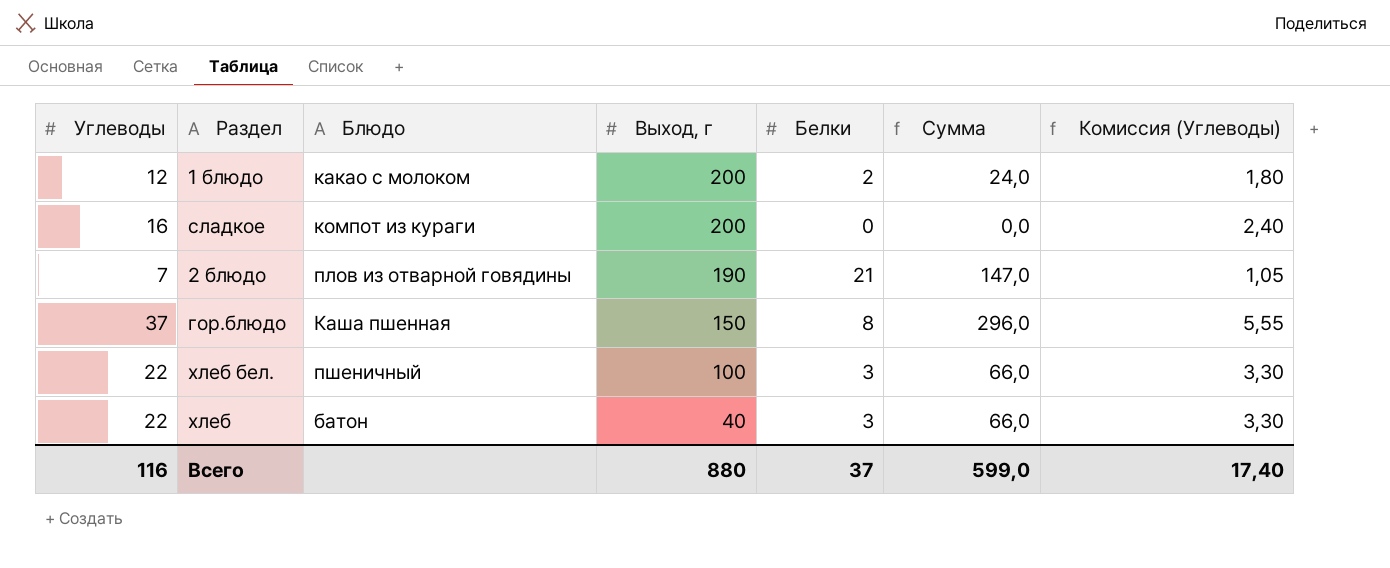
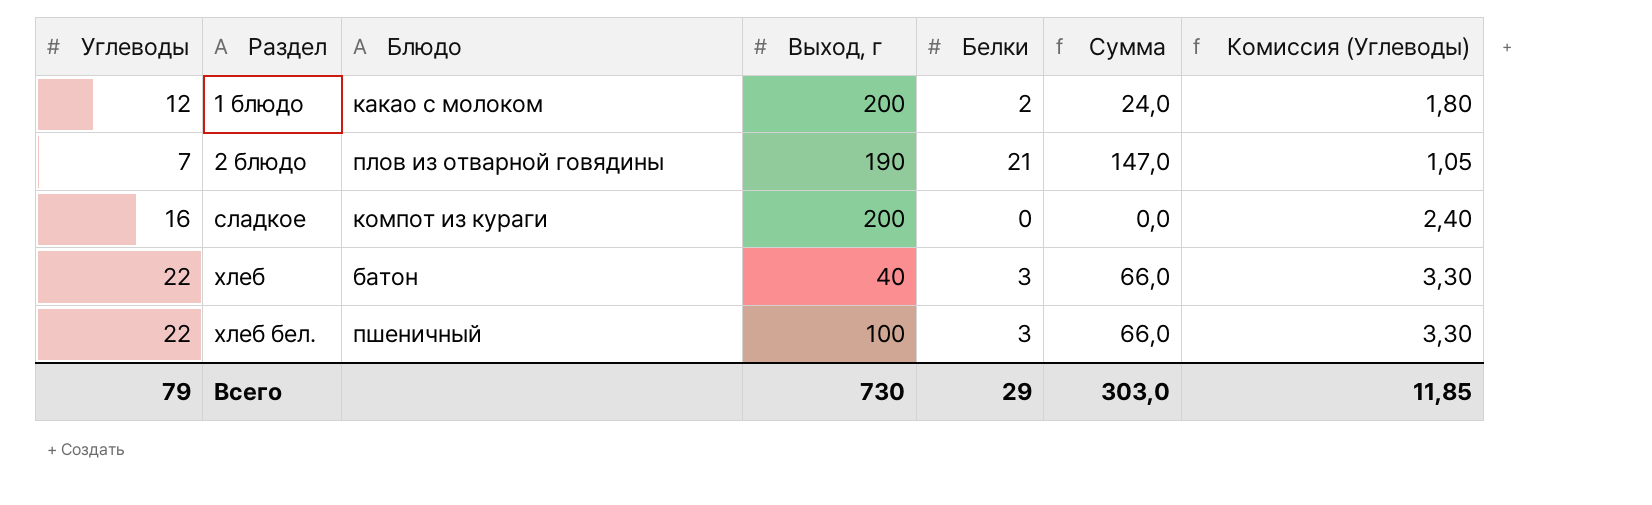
row order: Выход, г descending -> Раздел ascending
row гор.блюдо: 37 | Каша пшенная | 150 | 8 | 296,0 | 5,55 -> none
Всего | Углеводы: 116 -> 79
Всего | Выход, г: 880 -> 730
Всего | Белки: 37 -> 29
Всего | Сумма: 599,0 -> 303,0
Всего | Комиссия (Углеводы): 17,40 -> 11,85

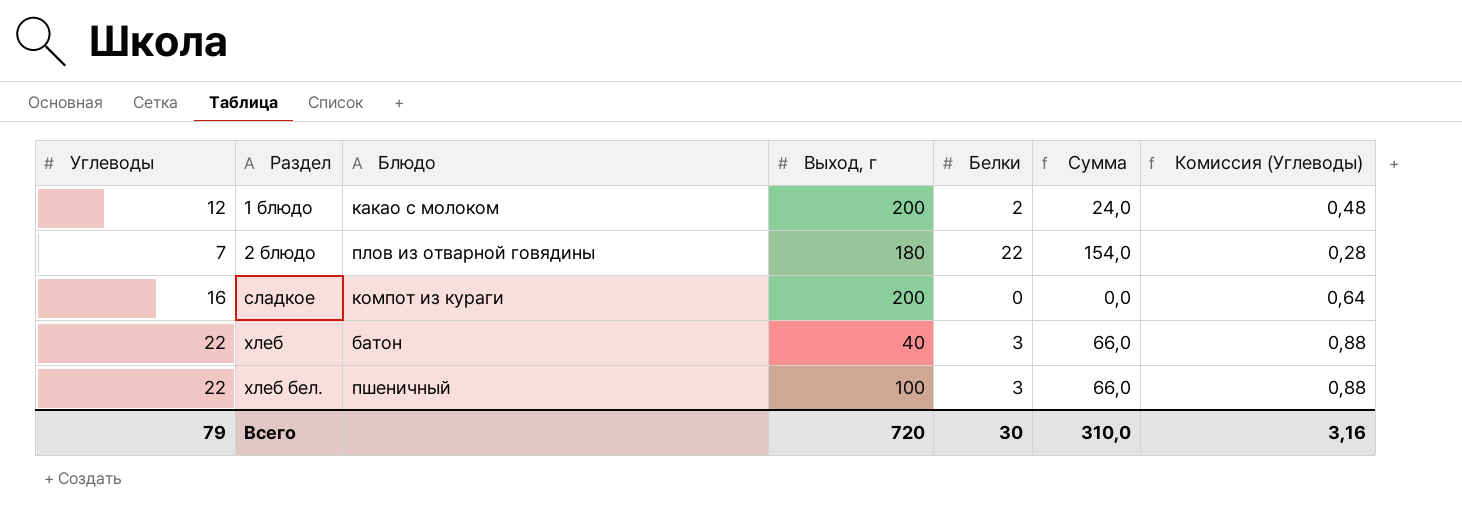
column Комиссия (Углеводы) | formula: [Углеводы] * 0,15 -> [Углеводы] * 0,04
2 блюдо | Выход, г: 190 -> 180
2 блюдо | Белки: 21 -> 22
2 блюдо | Сумма: 147,0 -> 154,0
Всего | Выход, г: 730 -> 720
Всего | Белки: 29 -> 30
Всего | Сумма: 303,0 -> 310,0
Всего | Комиссия (Углеводы): 11,85 -> 3,16

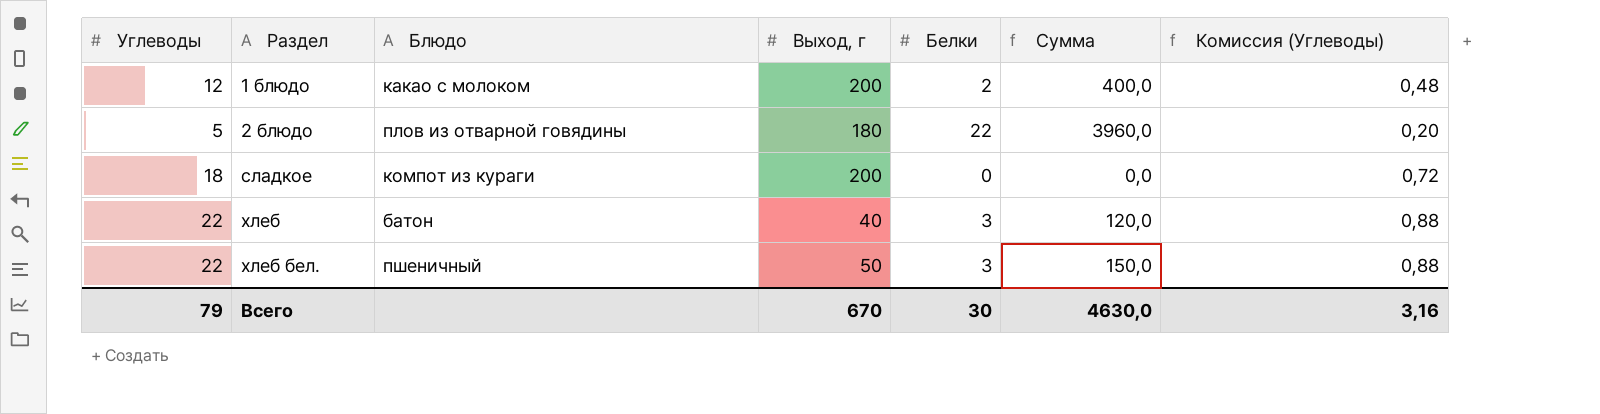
column Сумма | formula: [Углеводы] * [Белки] -> [Выход, г] * [Белки]
2 блюдо | Углеводы: 7 -> 5
2 блюдо | Комиссия (Углеводы): 0,28 -> 0,20
сладкое | Углеводы: 16 -> 18
сладкое | Комиссия (Углеводы): 0,64 -> 0,72
хлеб бел. | Выход, г: 100 -> 50
Всего | Выход, г: 720 -> 670
Всего | Сумма: 310,0 -> 4630,0

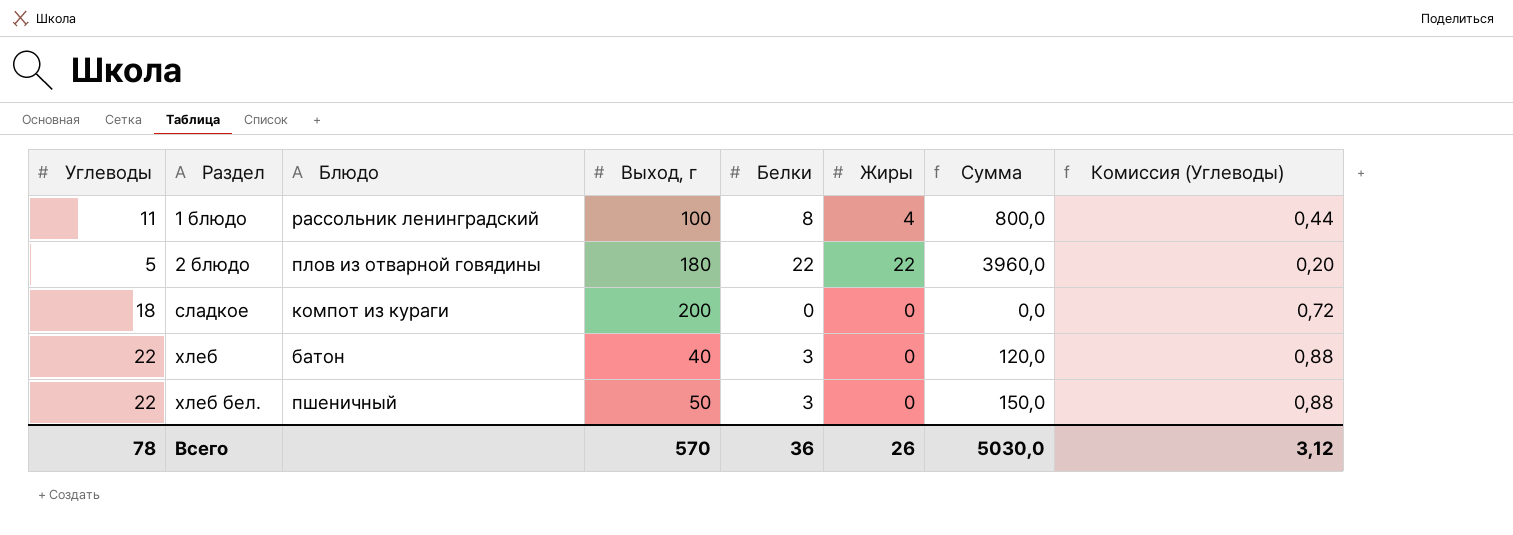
column Жиры | position: none -> 6
1 блюдо | Углеводы: 12 -> 11
1 блюдо | Блюдо: какао с молоком -> рассольник ленинградский
1 блюдо | Выход, г: 200 -> 100
1 блюдо | Белки: 2 -> 8
1 блюдо | Сумма: 400,0 -> 800,0
1 блюдо | Комиссия (Углеводы): 0,48 -> 0,44
Всего | Углеводы: 79 -> 78
Всего | Выход, г: 670 -> 570
Всего | Белки: 30 -> 36
Всего | Сумма: 4630,0 -> 5030,0
Всего | Комиссия (Углеводы): 3,16 -> 3,12

